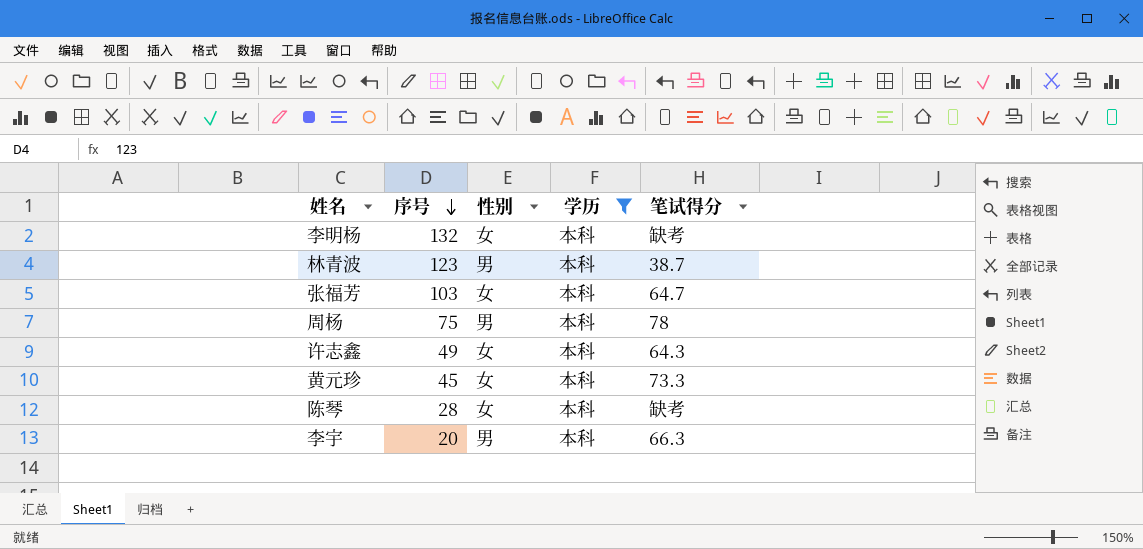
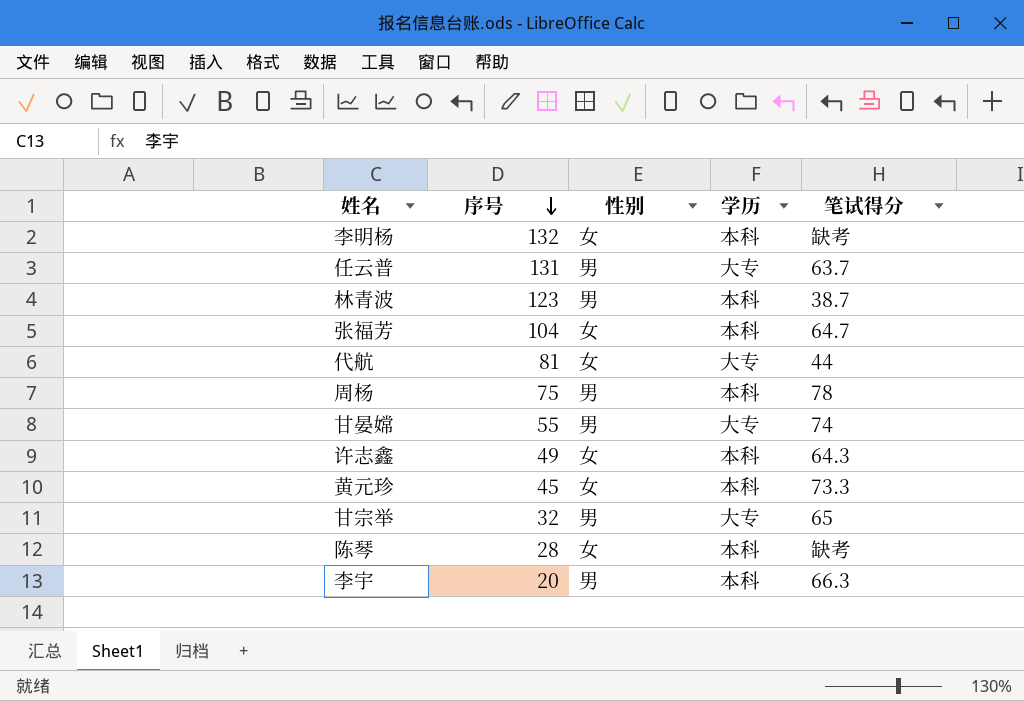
filter: 学历 = 本科 -> none
张福芳 | 序号: 103 -> 104

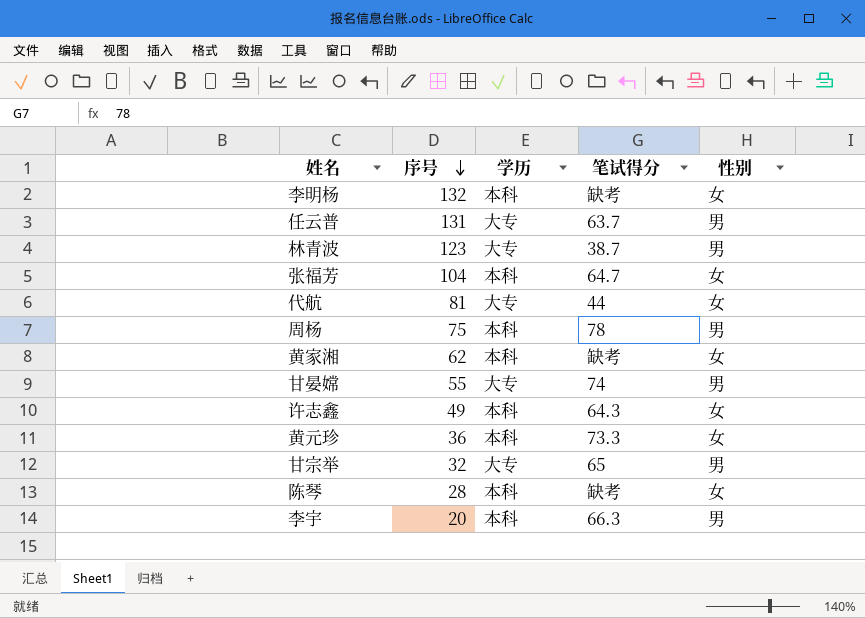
column 性别 | position: 3 -> 5
林青波 | 学历: 本科 -> 大专
row 黄家湘: none -> 62 | 本科 | 缺考 | 女
黄元珍 | 序号: 45 -> 36

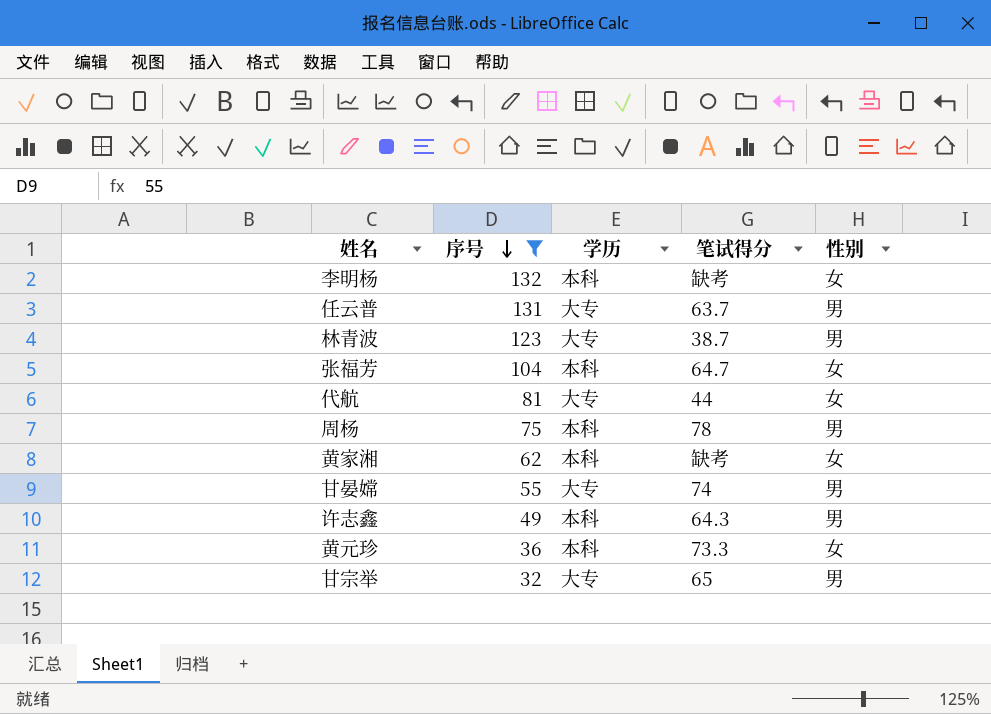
filter: none -> 序号 >= 32
许志鑫 | 性别: 女 -> 男

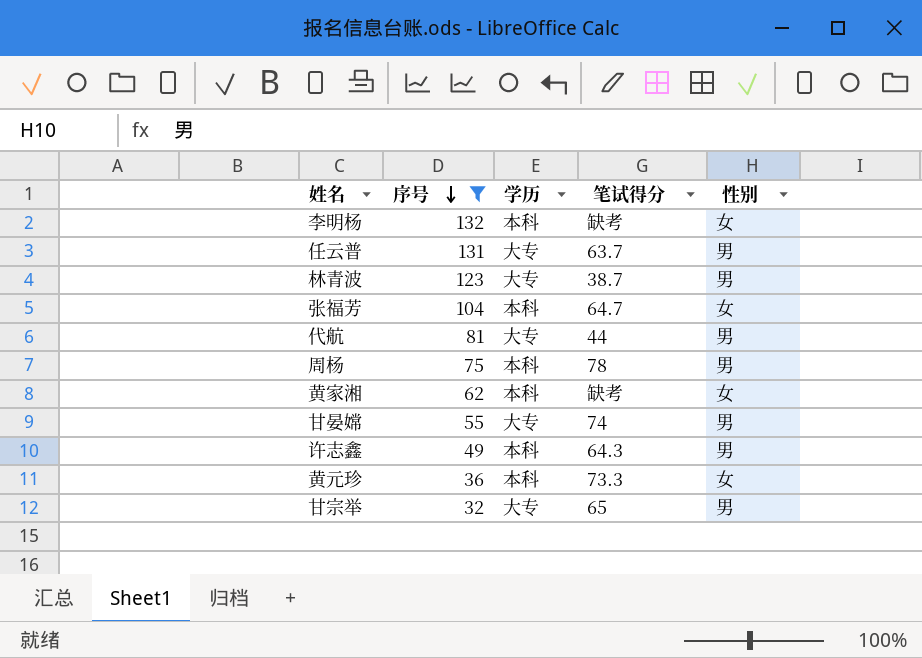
代航 | 性别: 女 -> 男

